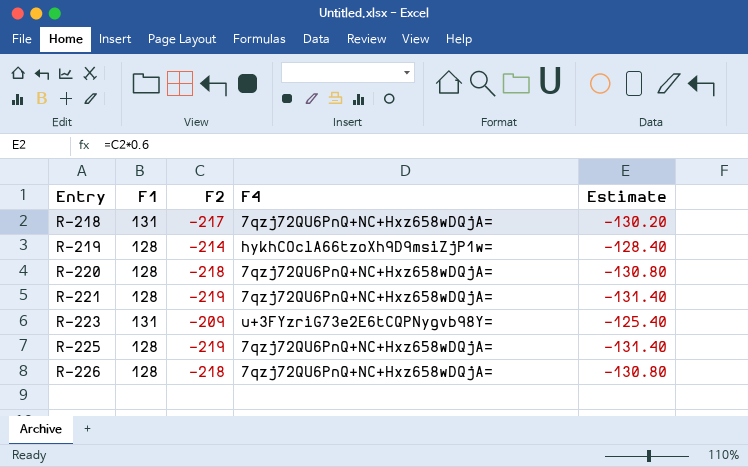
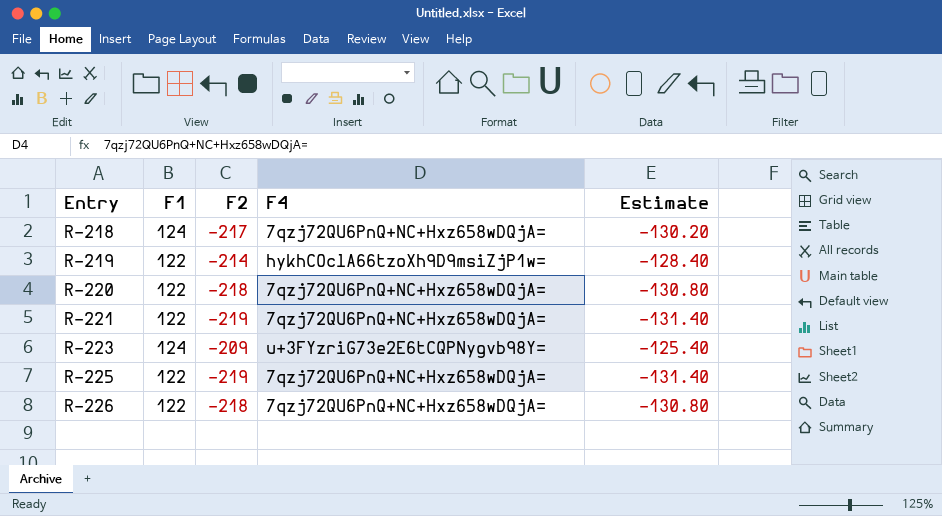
R-218 | F1: 131 -> 124
R-219 | F1: 128 -> 122
R-220 | F1: 128 -> 122
R-221 | F1: 128 -> 122
R-223 | F1: 131 -> 124
R-225 | F1: 128 -> 122
R-226 | F1: 128 -> 122

